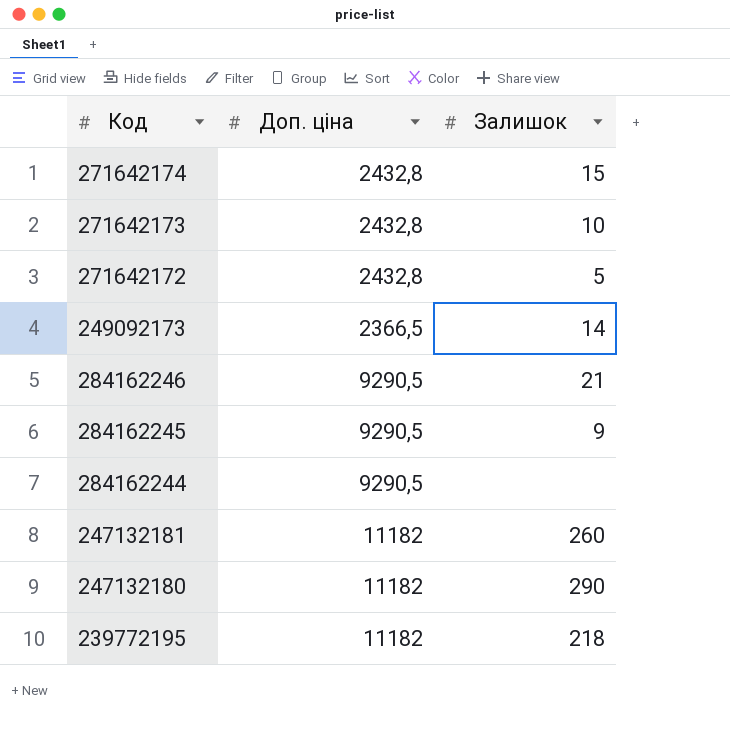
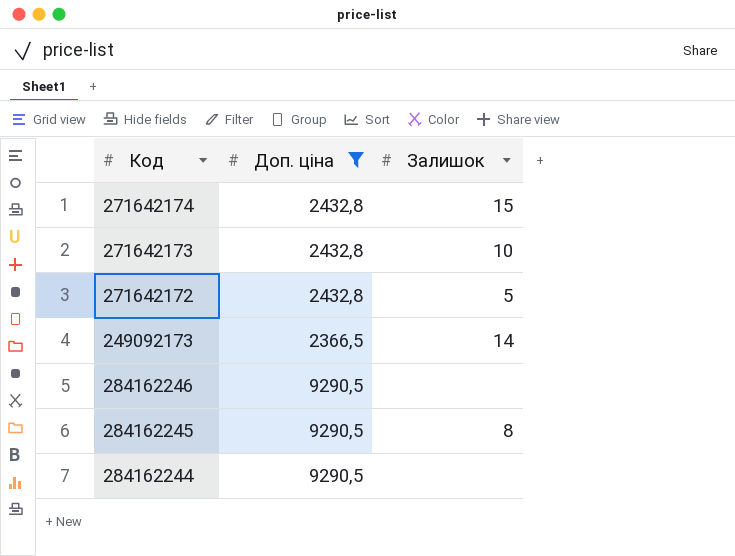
filter: none -> Доп. ціна != 11182
284162246 | Залишок: 21 -> none
284162245 | Залишок: 9 -> 8

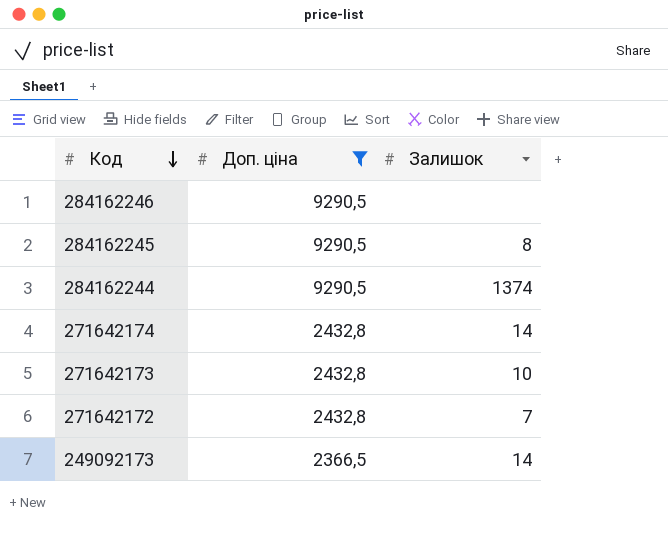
row order: none -> Код descending
284162244 | Залишок: none -> 1374
271642174 | Залишок: 15 -> 14
271642172 | Залишок: 5 -> 7

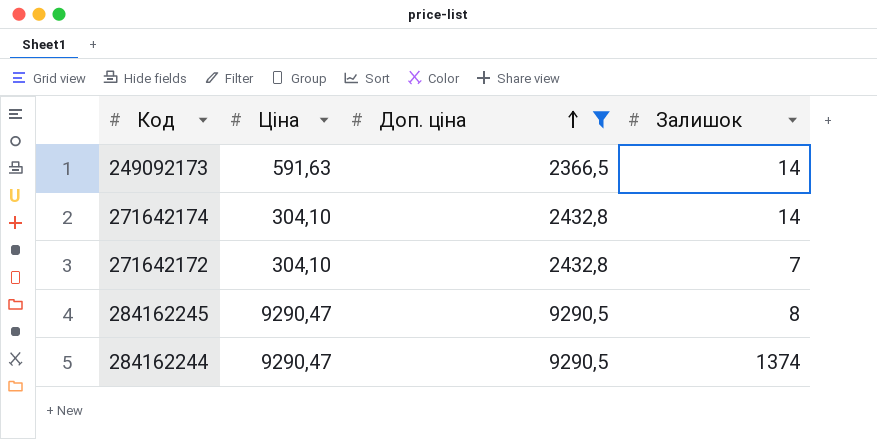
row order: Код descending -> Доп. ціна ascending
column Ціна | position: none -> 2
row 284162246: 9290,5 | none -> none
row 271642173: 2432,8 | 10 -> none

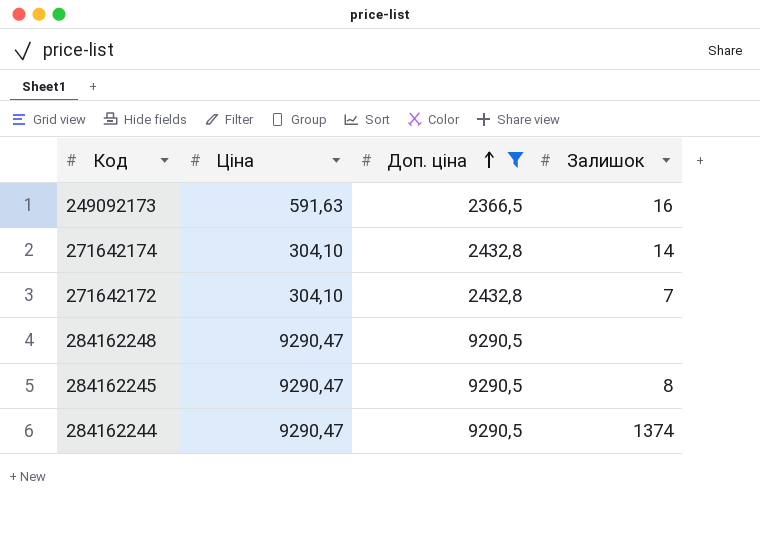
249092173 | Залишок: 14 -> 16
row 284162248: none -> 9290,47 | 9290,5 | none

